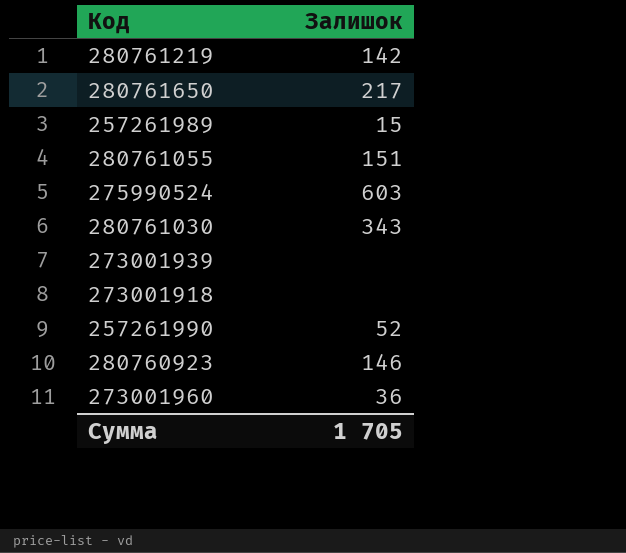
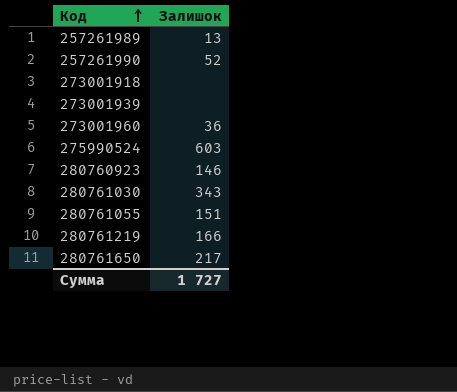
row order: none -> Код ascending
257261989 | Залишок: 15 -> 13
280761219 | Залишок: 142 -> 166
Сумма | Залишок: 1 705 -> 1 727

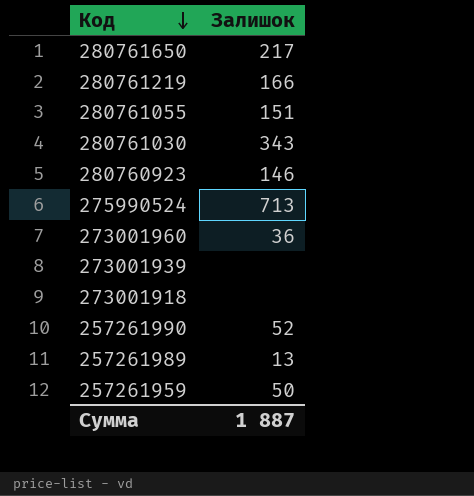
row order: Код ascending -> Код descending
275990524 | Залишок: 603 -> 713
row 257261959: none -> 50
Сумма | Залишок: 1 727 -> 1 887

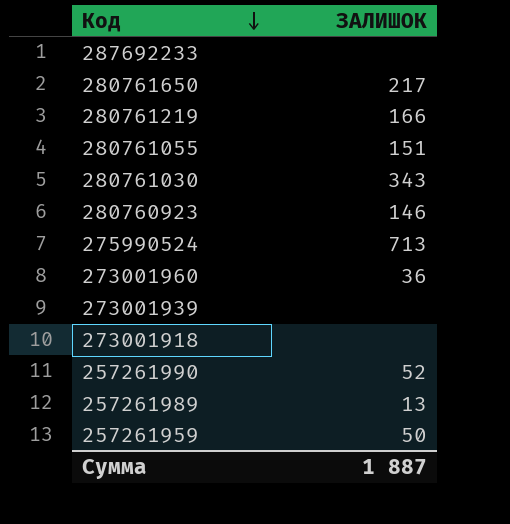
column name: Залишок -> ЗАЛИШОК
row 287692233: none -> none

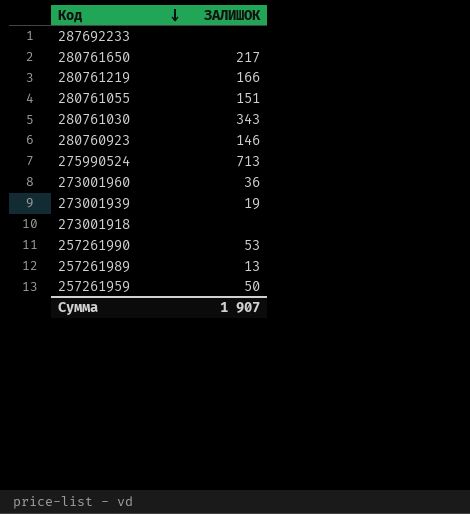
273001939 | ЗАЛИШОК: none -> 19
257261990 | ЗАЛИШОК: 52 -> 53
Сумма | ЗАЛИШОК: 1 887 -> 1 907

